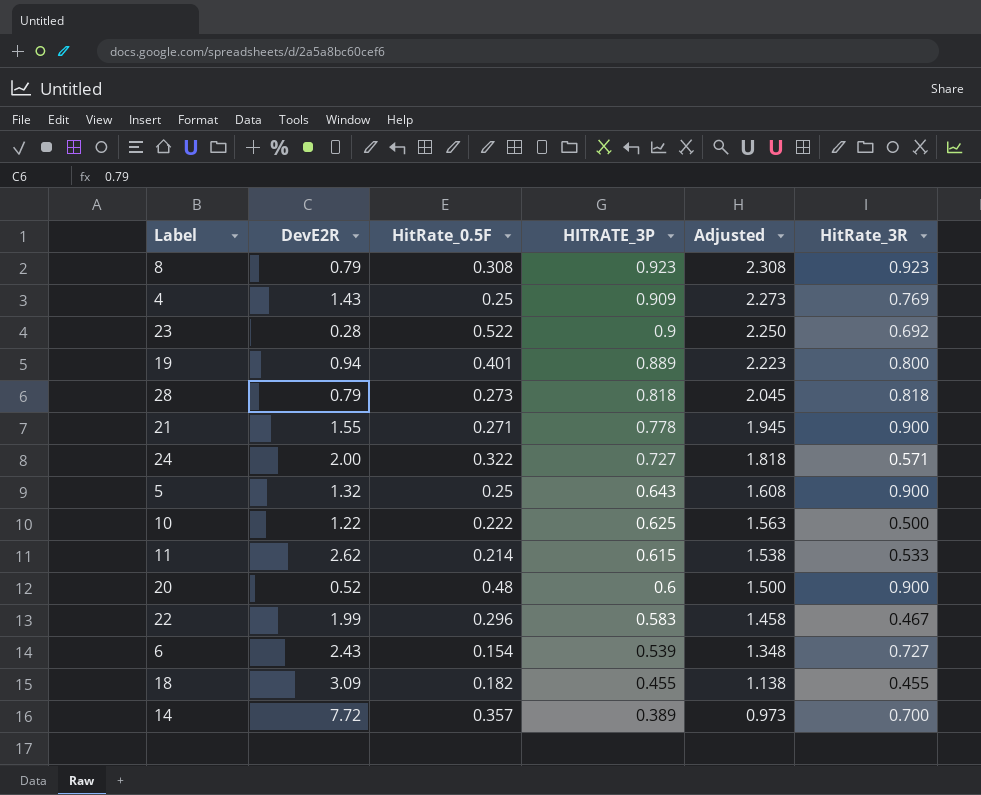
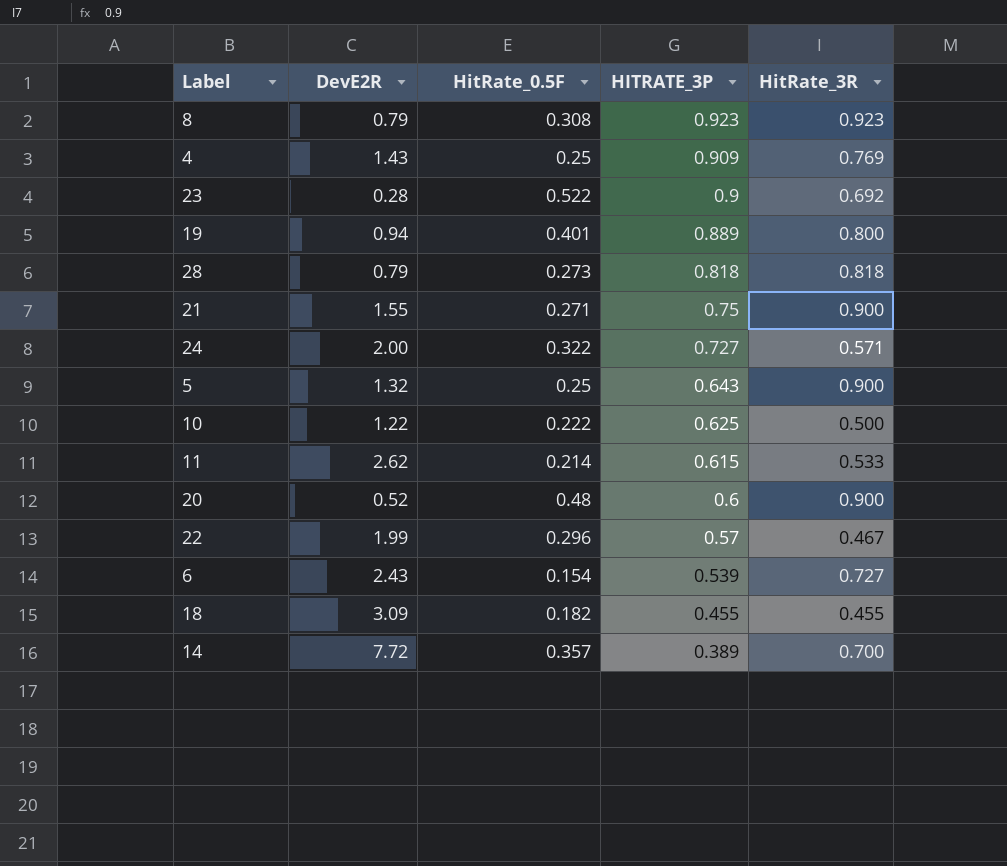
column Adjusted | formula: [HITRATE_3P] * 2.5 -> none
21 | HITRATE_3P: 0.778 -> 0.75
22 | HITRATE_3P: 0.583 -> 0.57

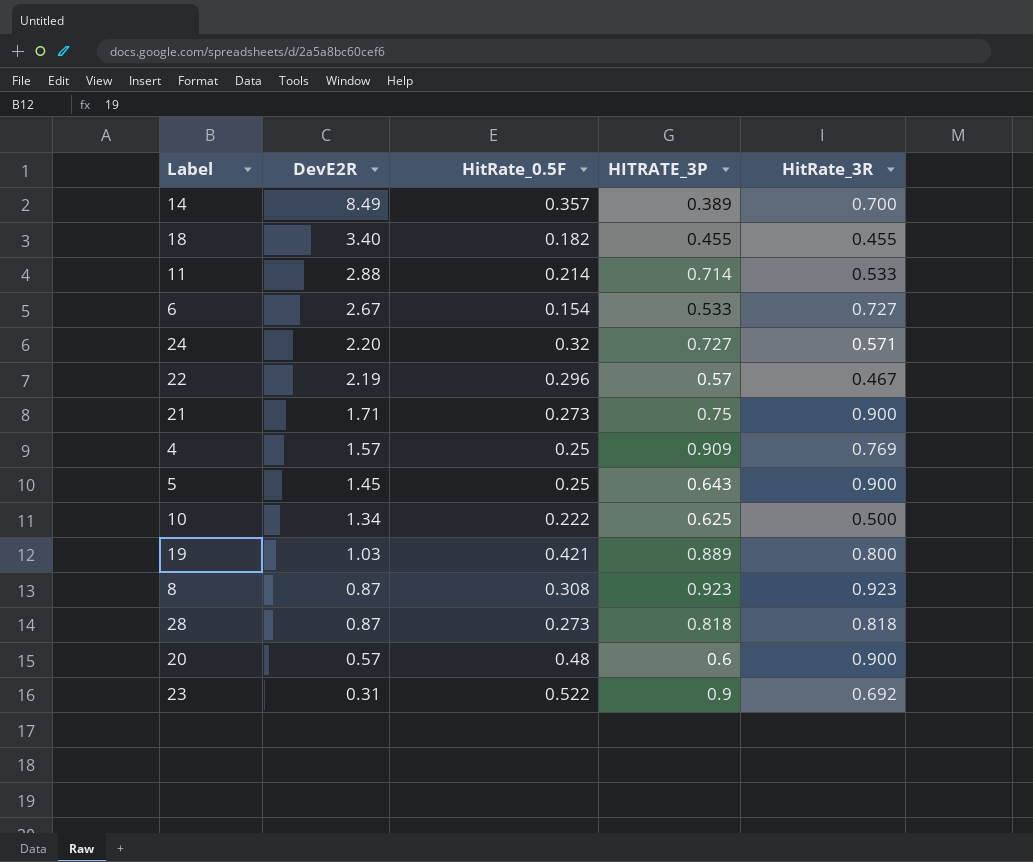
row order: HITRATE_3P descending -> DevE2R descending
14 | DevE2R: 7.72 -> 8.49
18 | DevE2R: 3.09 -> 3.40
11 | DevE2R: 2.62 -> 2.88
11 | HITRATE_3P: 0.615 -> 0.714
6 | DevE2R: 2.43 -> 2.67
6 | HITRATE_3P: 0.539 -> 0.533
24 | DevE2R: 2.00 -> 2.20
24 | HitRate_0.5F: 0.322 -> 0.32
22 | DevE2R: 1.99 -> 2.19
21 | DevE2R: 1.55 -> 1.71
21 | HitRate_0.5F: 0.271 -> 0.273
4 | DevE2R: 1.43 -> 1.57
5 | DevE2R: 1.32 -> 1.45
10 | DevE2R: 1.22 -> 1.34
19 | DevE2R: 0.94 -> 1.03
19 | HitRate_0.5F: 0.401 -> 0.421
8 | DevE2R: 0.79 -> 0.87
28 | DevE2R: 0.79 -> 0.87
20 | DevE2R: 0.52 -> 0.57
23 | DevE2R: 0.28 -> 0.31

